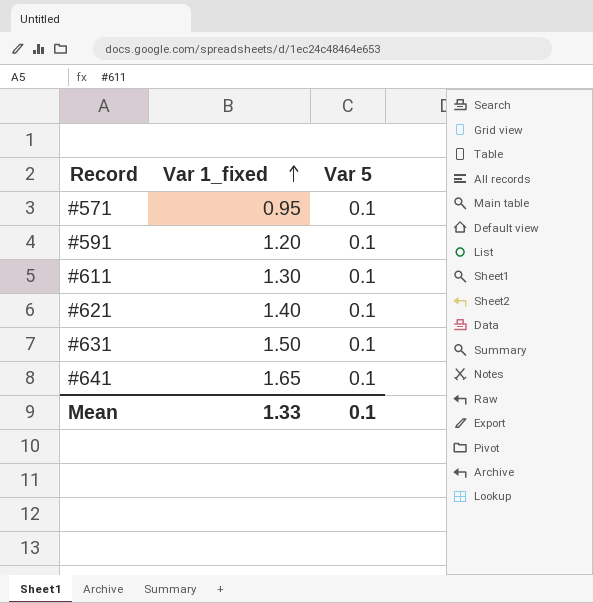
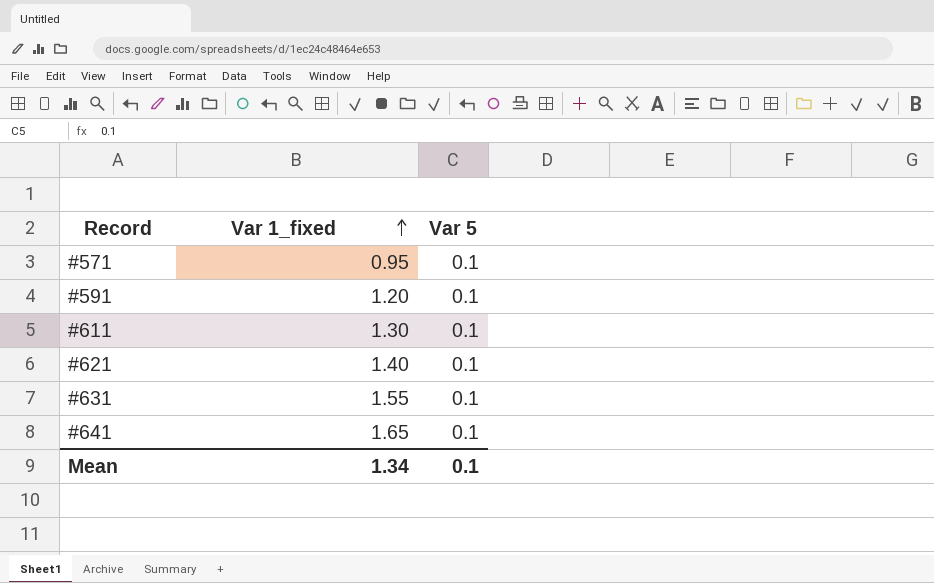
#631 | Var 1_fixed: 1.50 -> 1.55
Mean | Var 1_fixed: 1.33 -> 1.34

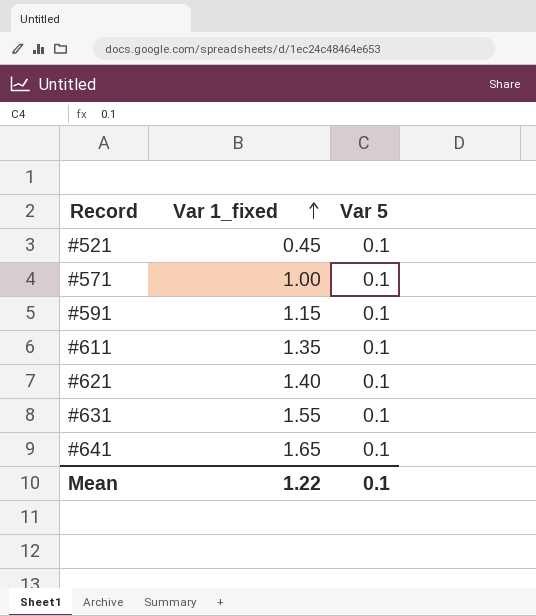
row #521: none -> 0.45 | 0.1
#571 | Var 1_fixed: 0.95 -> 1.00
#591 | Var 1_fixed: 1.20 -> 1.15
#611 | Var 1_fixed: 1.30 -> 1.35
Mean | Var 1_fixed: 1.34 -> 1.22

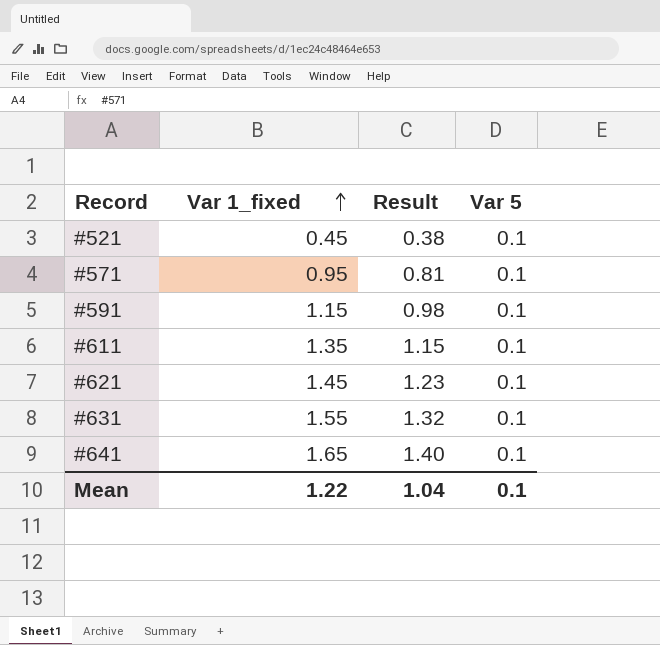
column Result | formula: none -> [Var 1_fixed] * 0.85
#571 | Var 1_fixed: 1.00 -> 0.95
#621 | Var 1_fixed: 1.40 -> 1.45

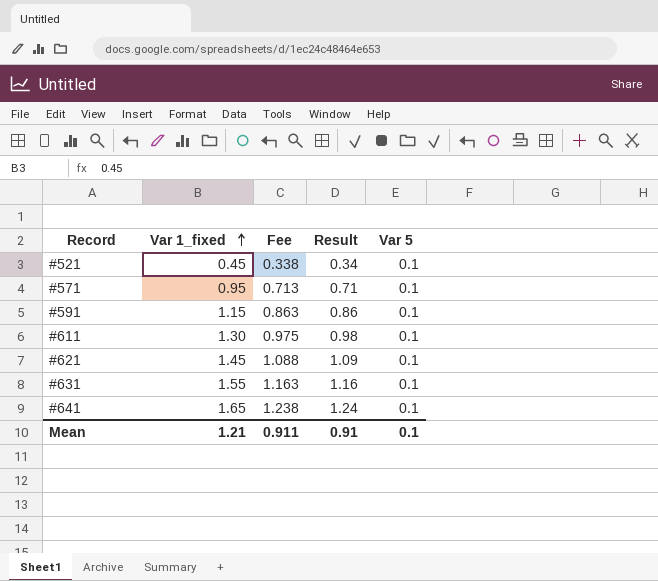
column Fee | formula: none -> [Var 1_fixed] * 0.75
column Result | formula: [Var 1_fixed] * 0.85 -> [Var 1_fixed] * 0.75
#611 | Var 1_fixed: 1.35 -> 1.30
Mean | Var 1_fixed: 1.22 -> 1.21
Mean | Result: 1.04 -> 0.91

